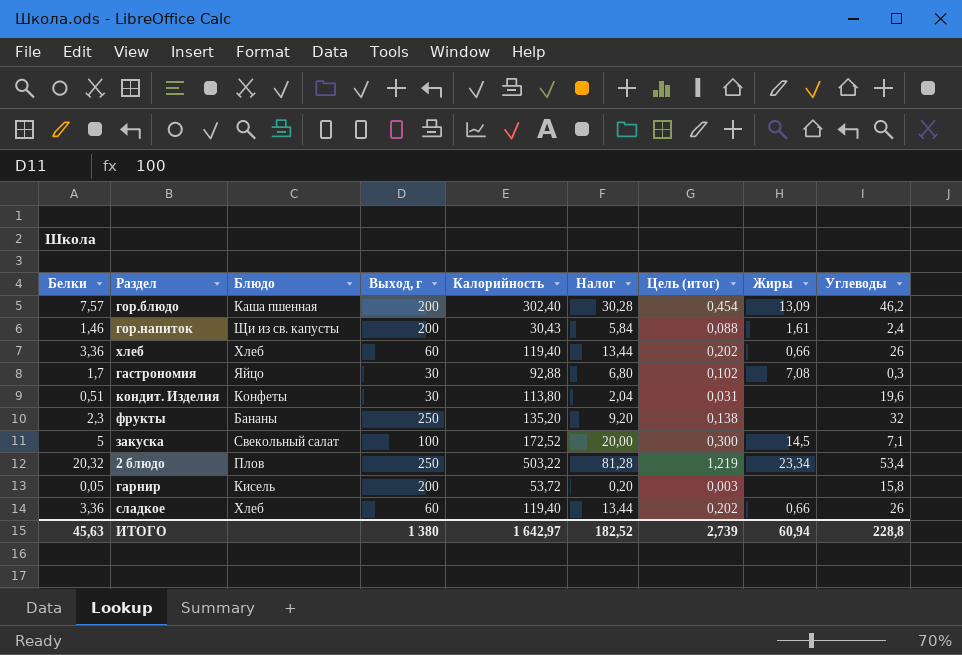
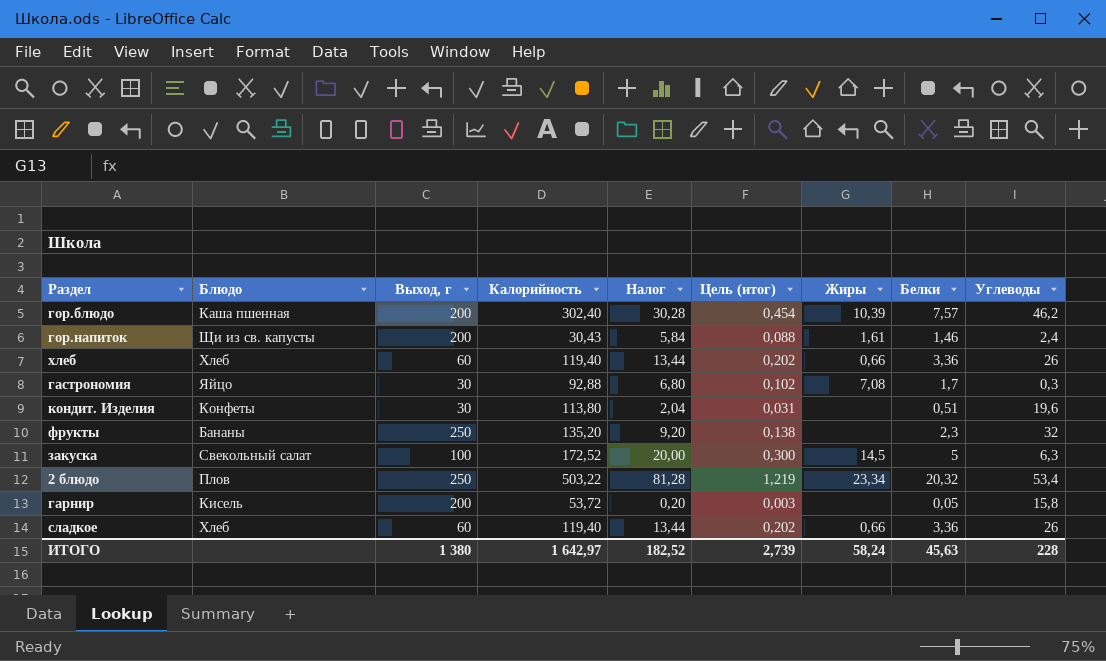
column Белки | position: 1 -> 8
гор.блюдо | Жиры: 13,09 -> 10,39
закуска | Углеводы: 7,1 -> 6,3
ИТОГО | Жиры: 60,94 -> 58,24
ИТОГО | Углеводы: 228,8 -> 228

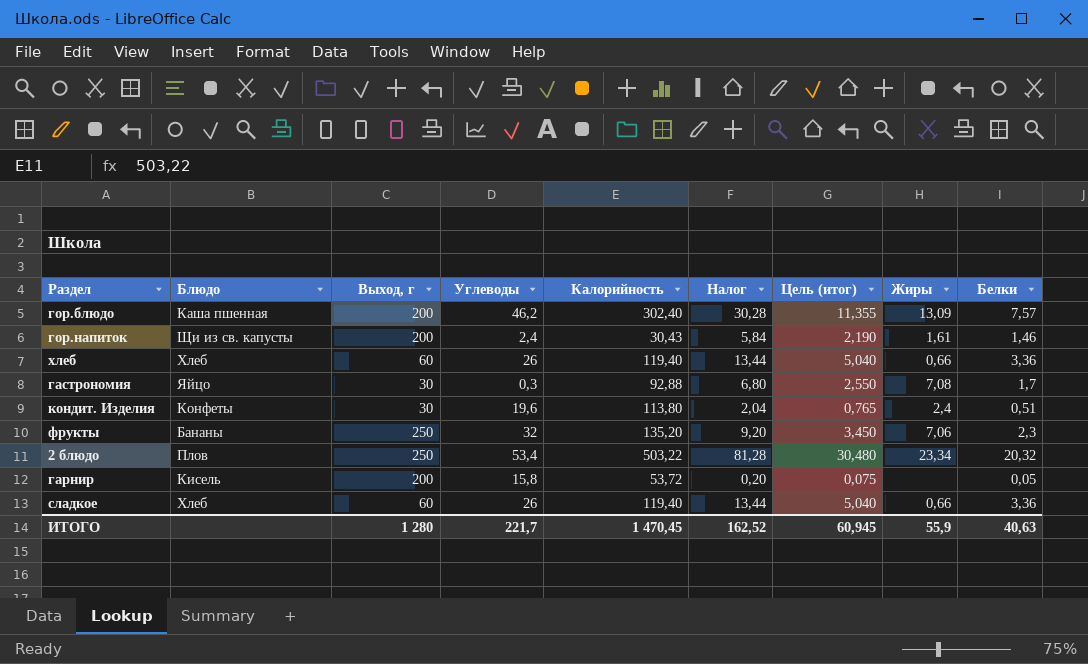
column Углеводы | position: 9 -> 4
column Цель (итог) | formula: [Белки] * 0,06 -> [Белки] * 1,5
row закуска: Свекольный салат | 100 | 172,52 | 20,00 | 0,300 | 14,5 | 5 | 6,3 -> none
гор.блюдо | Жиры: 10,39 -> 13,09
кондит. Изделия | Жиры: none -> 2,4
фрукты | Жиры: none -> 7,06
ИТОГО | Выход, г: 1 380 -> 1 280
ИТОГО | Углеводы: 228 -> 221,7
ИТОГО | Калорийность: 1 642,97 -> 1 470,45
ИТОГО | Налог: 182,52 -> 162,52
ИТОГО | Цель (итог): 2,739 -> 60,945
ИТОГО | Жиры: 58,24 -> 55,9
ИТОГО | Белки: 45,63 -> 40,63

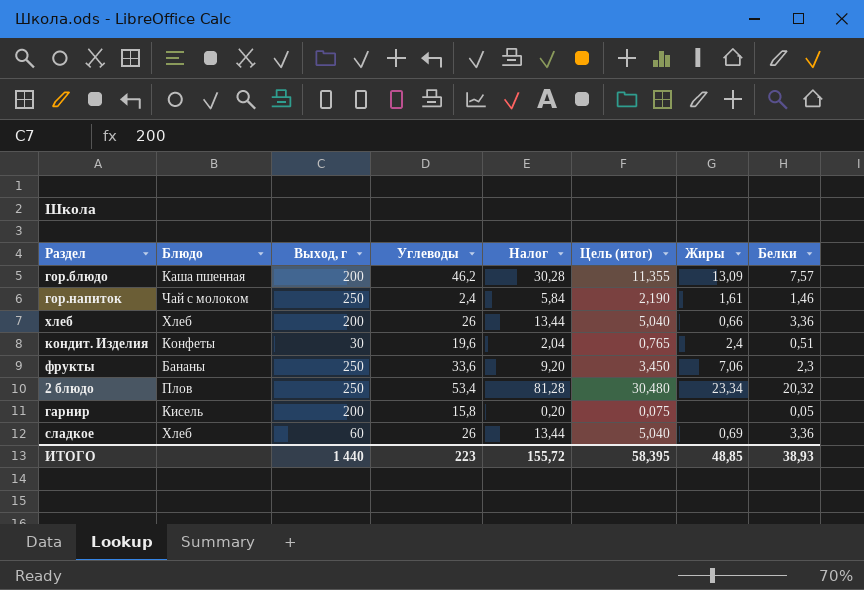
column Калорийность | position: 5 -> none
row гастрономия: Яйцо | 30 | 0,3 | 92,88 | 6,80 | 2,550 | 7,08 | 1,7 -> none
гор.напиток | Блюдо: Щи из св. капусты -> Чай с молоком
гор.напиток | Выход, г: 200 -> 250
хлеб | Выход, г: 60 -> 200
фрукты | Углеводы: 32 -> 33,6
сладкое | Жиры: 0,66 -> 0,69
ИТОГО | Выход, г: 1 280 -> 1 440
ИТОГО | Углеводы: 221,7 -> 223
ИТОГО | Налог: 162,52 -> 155,72
ИТОГО | Цель (итог): 60,945 -> 58,395
ИТОГО | Жиры: 55,9 -> 48,85
ИТОГО | Белки: 40,63 -> 38,93

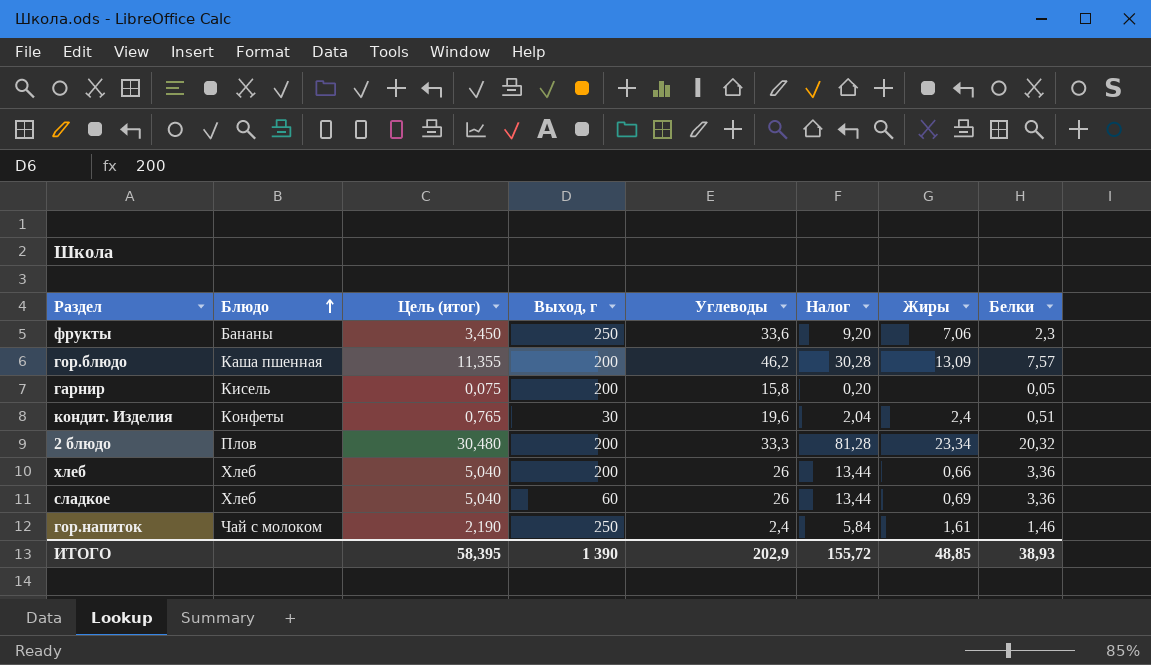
row order: none -> Блюдо ascending
column Цель (итог) | position: 6 -> 3
2 блюдо | Выход, г: 250 -> 200
2 блюдо | Углеводы: 53,4 -> 33,3
ИТОГО | Выход, г: 1 440 -> 1 390
ИТОГО | Углеводы: 223 -> 202,9

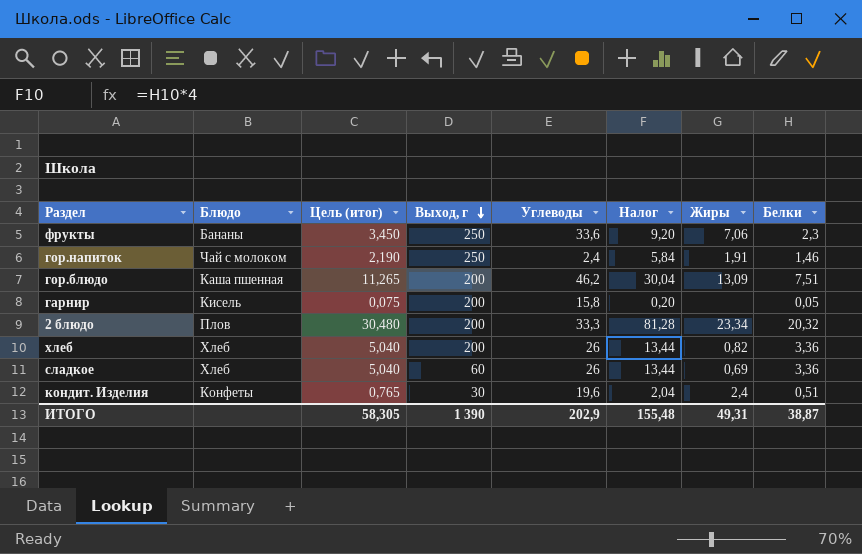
row order: Блюдо ascending -> Выход, г descending
гор.напиток | Жиры: 1,61 -> 1,91
гор.блюдо | Цель (итог): 11,355 -> 11,265
гор.блюдо | Налог: 30,28 -> 30,04
гор.блюдо | Белки: 7,57 -> 7,51
хлеб | Жиры: 0,66 -> 0,82
ИТОГО | Цель (итог): 58,395 -> 58,305
ИТОГО | Налог: 155,72 -> 155,48
ИТОГО | Жиры: 48,85 -> 49,31
ИТОГО | Белки: 38,93 -> 38,87

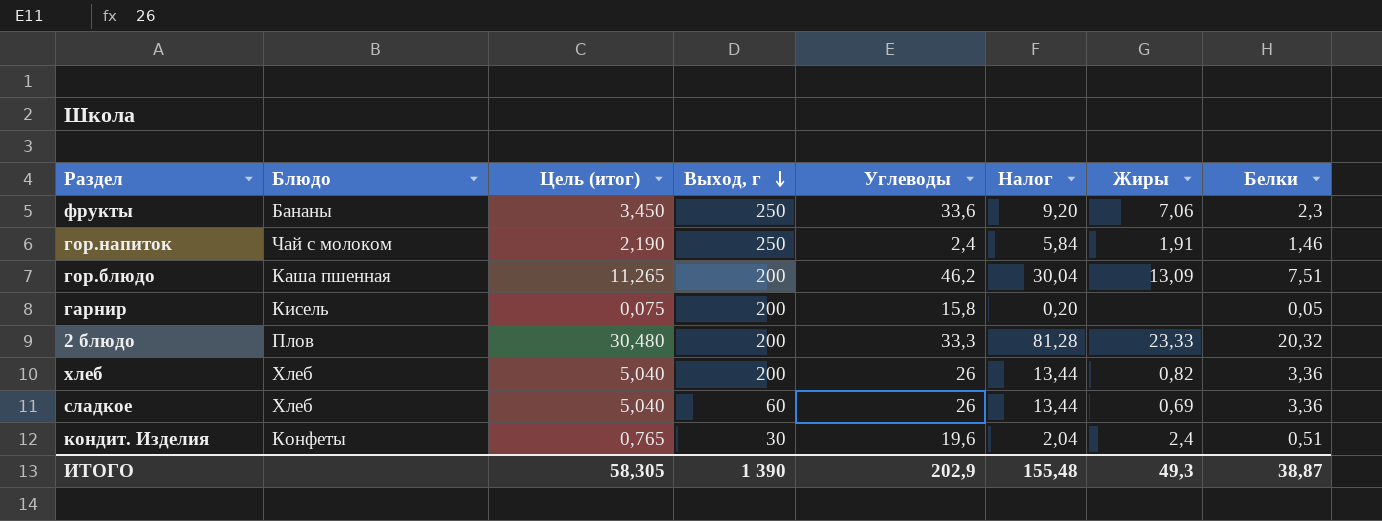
2 блюдо | Жиры: 23,34 -> 23,33
ИТОГО | Жиры: 49,31 -> 49,3

